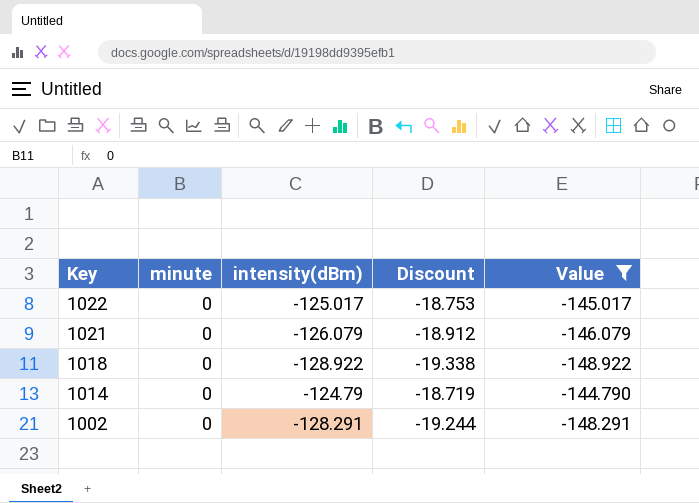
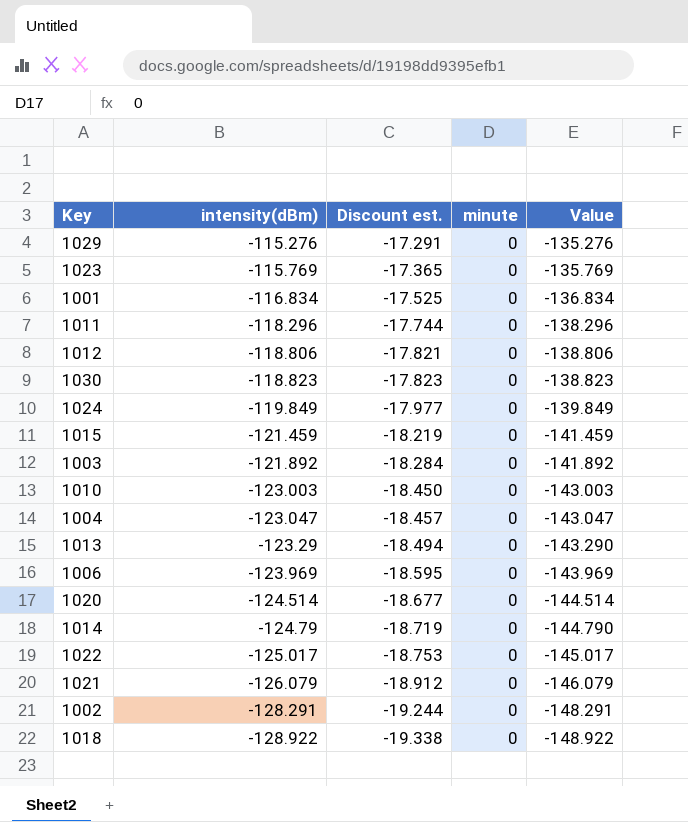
filter: Value <= -144.790 -> none
row order: Key descending -> intensity(dBm) descending
column name: Discount -> Discount est.
column minute | position: 2 -> 4

